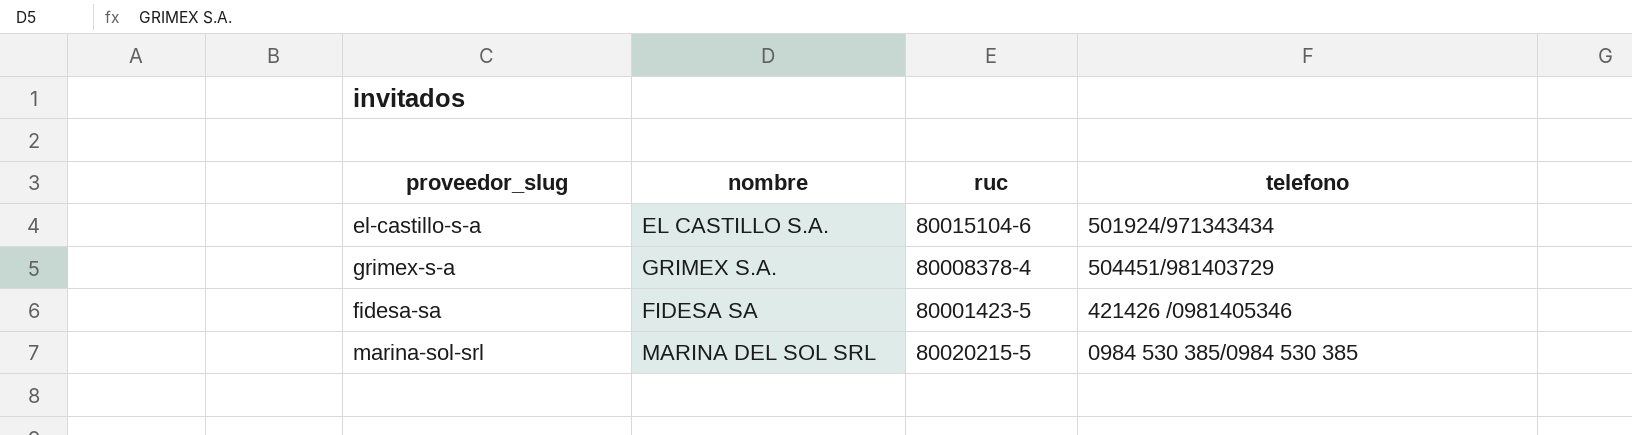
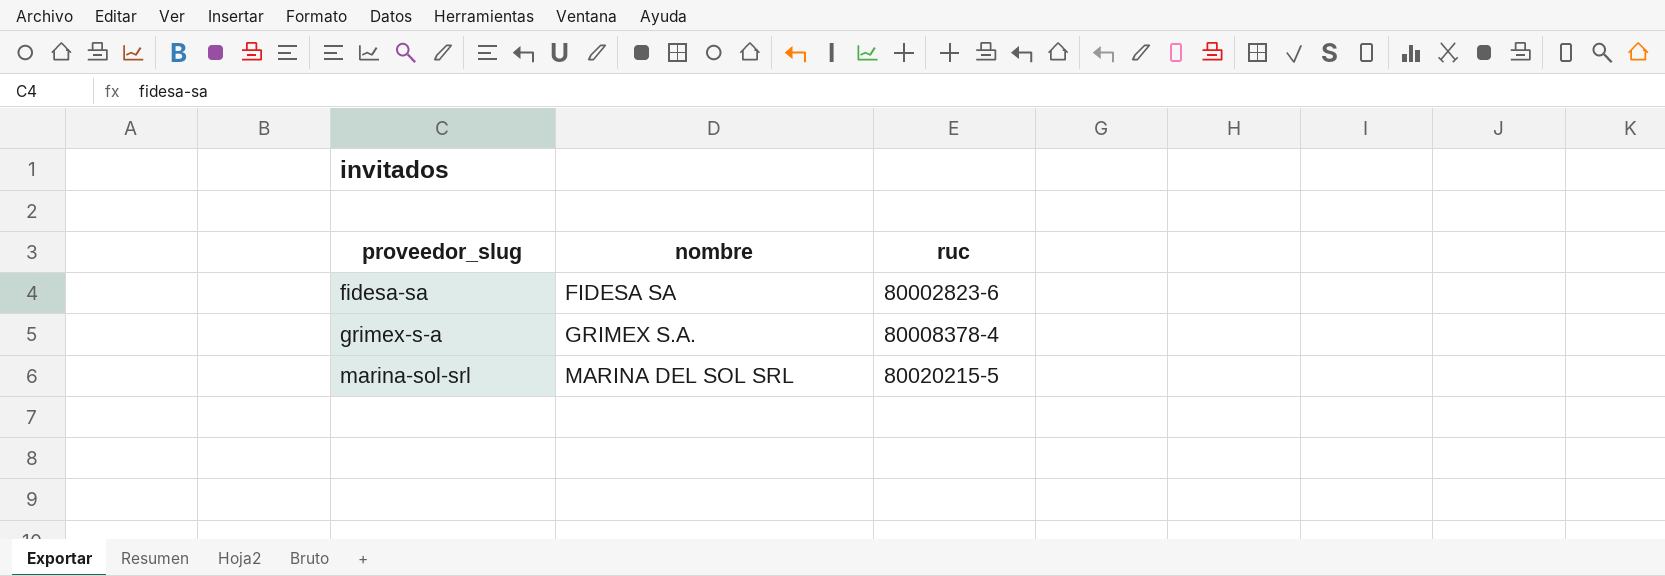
row order: none -> proveedor_slug ascending
column telefono | position: 4 -> none
row el-castillo-s-a: EL CASTILLO S.A. | 80015104-6 | 501924/971343434 -> none
fidesa-sa | ruc: 80001423-5 -> 80002823-6

